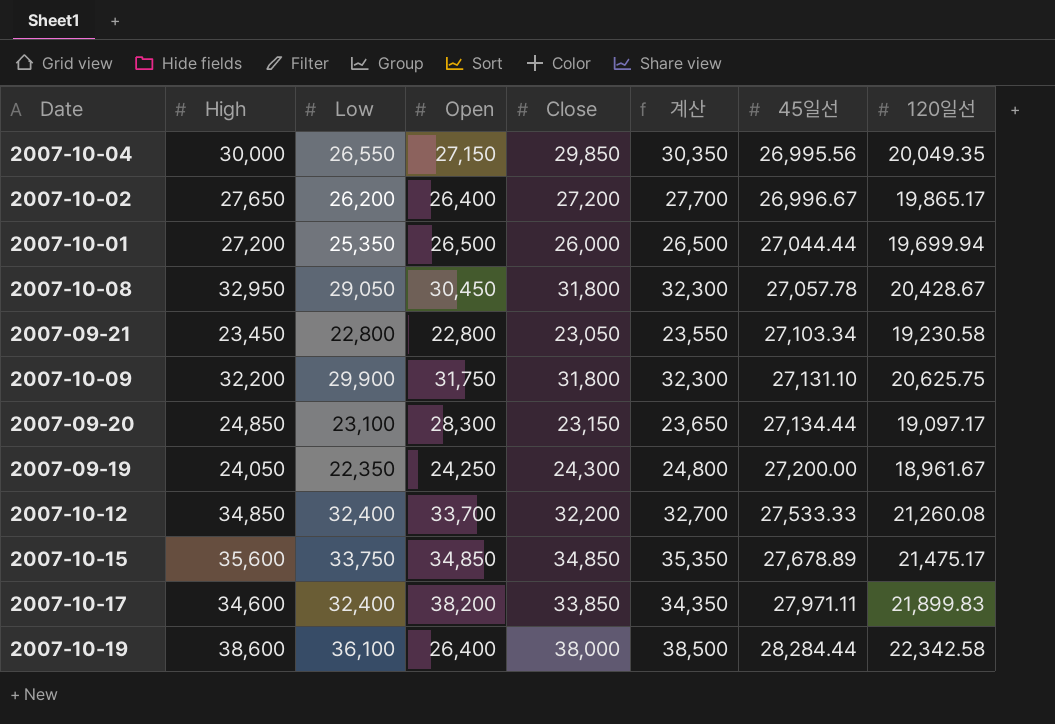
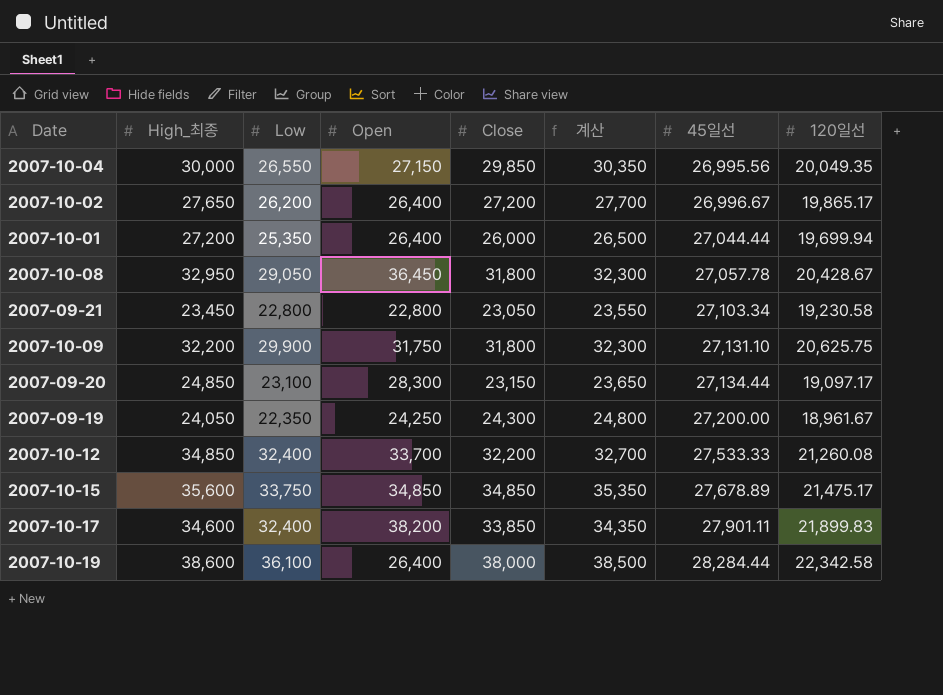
column name: High -> High_최종
2007-10-01 | Open: 26,500 -> 26,400
2007-10-08 | Open: 30,450 -> 36,450
2007-10-17 | 45일선: 27,971.11 -> 27,901.11

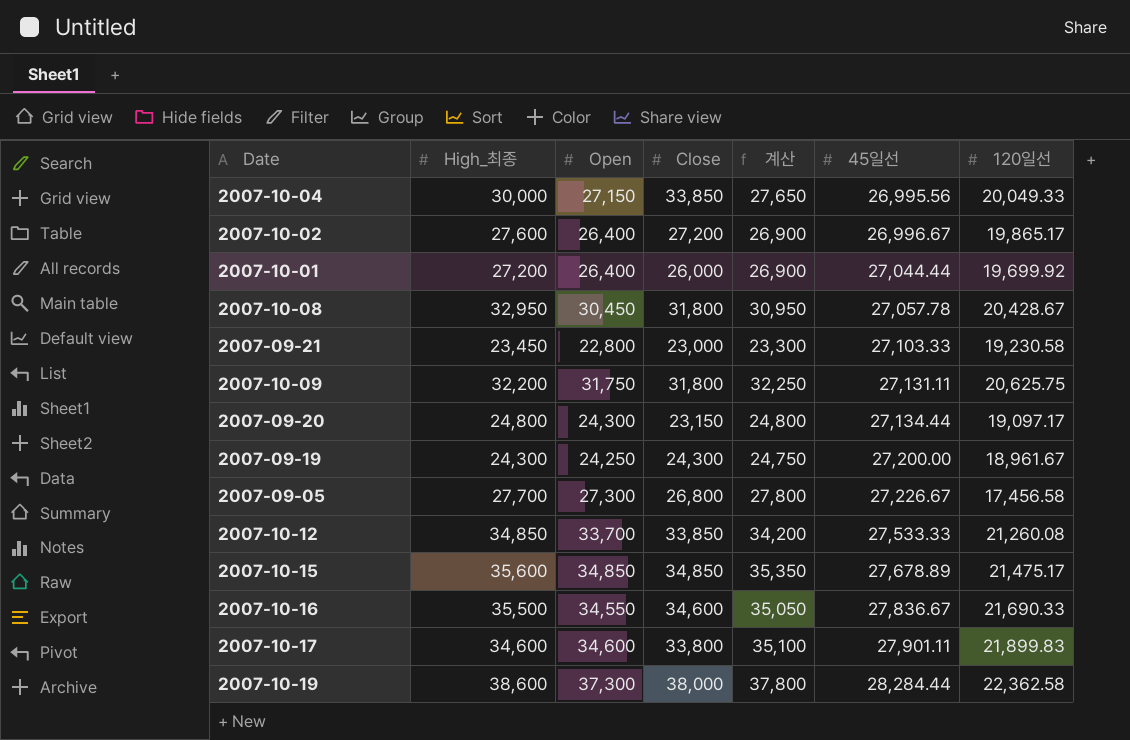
column Low | position: 3 -> none
column 계산 | formula: [Close] + 500 -> [Open] + 500
2007-10-04 | Close: 29,850 -> 33,850
2007-10-04 | 120일선: 20,049.35 -> 20,049.33
2007-10-02 | High_최종: 27,650 -> 27,600
2007-10-01 | 120일선: 19,699.94 -> 19,699.92
2007-10-08 | Open: 36,450 -> 30,450
2007-09-21 | Close: 23,050 -> 23,000
2007-09-21 | 45일선: 27,103.34 -> 27,103.33
2007-10-09 | 45일선: 27,131.10 -> 27,131.11
2007-09-20 | High_최종: 24,850 -> 24,800
2007-09-20 | Open: 28,300 -> 24,300
2007-09-19 | High_최종: 24,050 -> 24,300
row 2007-09-05: none -> 27,700 | 27,300 | 26,800 | 27,800 | 27,226.67 | 17,456.58
2007-10-12 | Close: 32,200 -> 33,850
row 2007-10-16: none -> 35,500 | 34,550 | 34,600 | 35,050 | 27,836.67 | 21,690.33
2007-10-17 | Open: 38,200 -> 34,600
2007-10-17 | Close: 33,850 -> 33,800
2007-10-19 | Open: 26,400 -> 37,300
2007-10-19 | 120일선: 22,342.58 -> 22,362.58

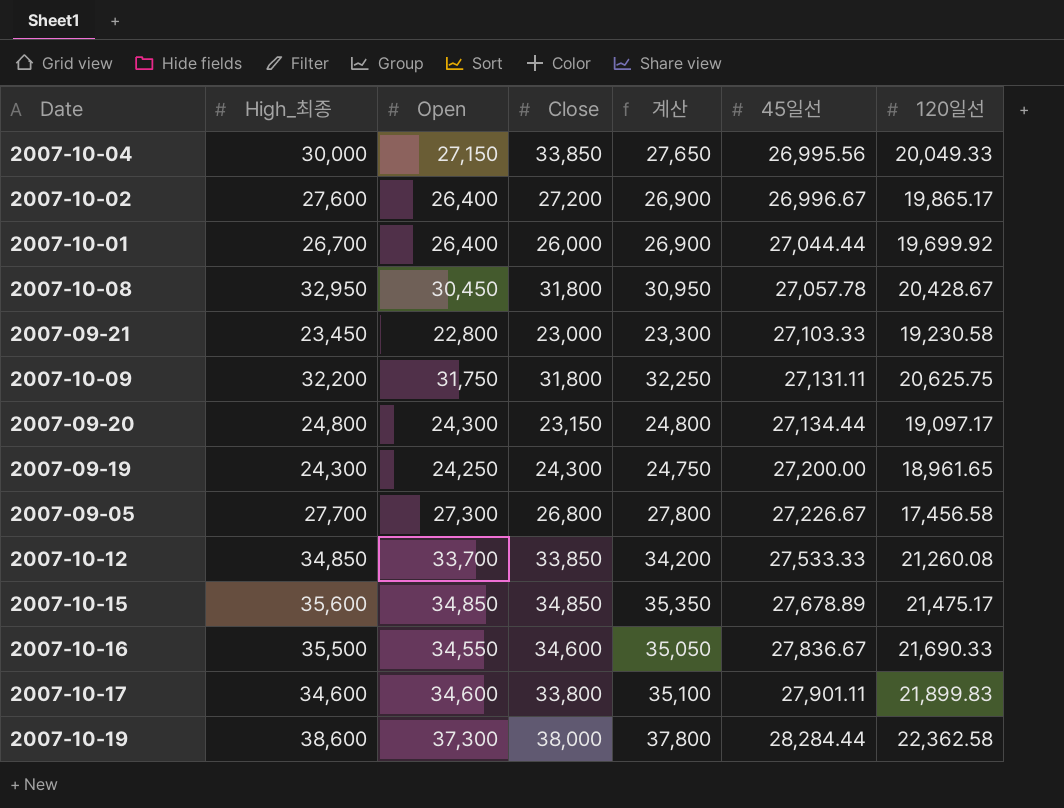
2007-10-01 | High_최종: 27,200 -> 26,700
2007-09-19 | 120일선: 18,961.67 -> 18,961.65

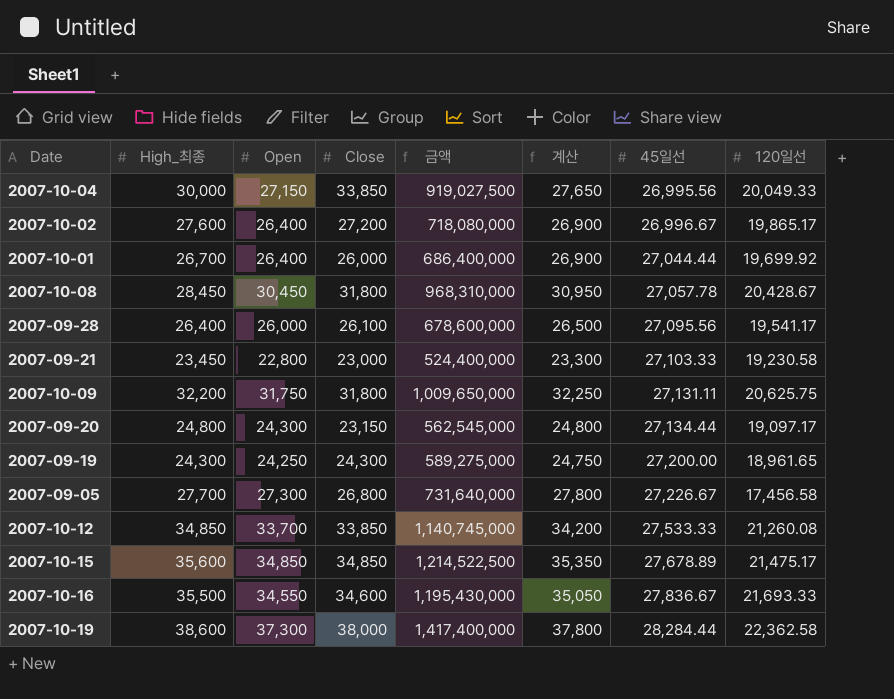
column 금액 | formula: none -> [Open] * [Close]
row 2007-10-17: 34,600 | 34,600 | 33,800 | 35,100 | 27,901.11 | 21,899.83 -> none
2007-10-08 | High_최종: 32,950 -> 28,450
row 2007-09-28: none -> 26,400 | 26,000 | 26,100 | 678,600,000 | 26,500 | 27,095.56 | 19,541.17
2007-10-16 | 120일선: 21,690.33 -> 21,693.33

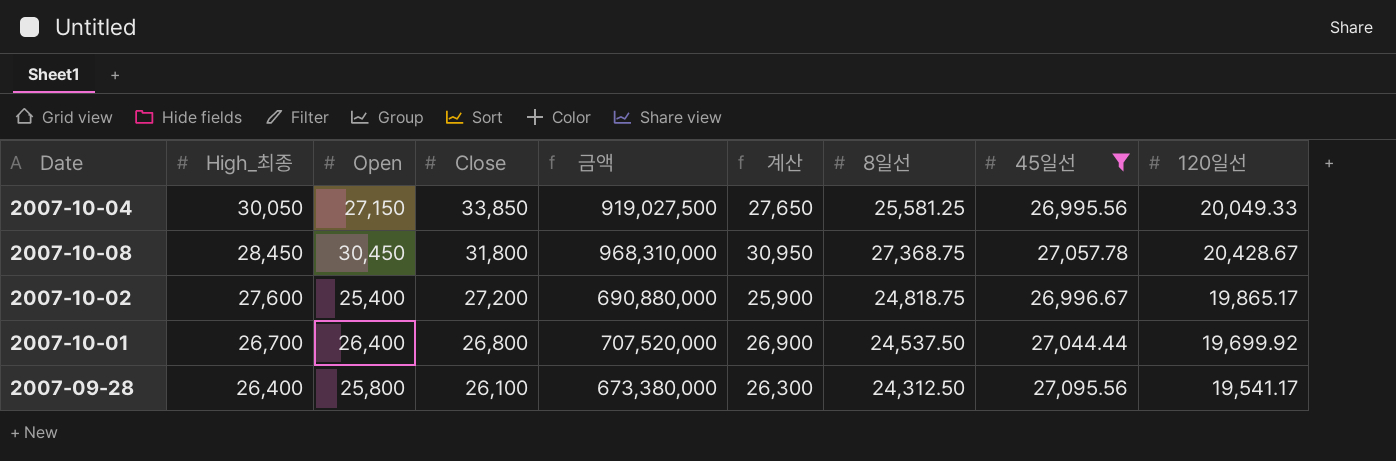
filter: none -> 45일선 <= 27,095.56
row order: 45일선 ascending -> High_최종 descending
column 8일선 | position: none -> 7
2007-10-04 | High_최종: 30,000 -> 30,050
2007-10-02 | Open: 26,400 -> 25,400
2007-10-02 | 금액: 718,080,000 -> 690,880,000
2007-10-02 | 계산: 26,900 -> 25,900
2007-10-01 | Close: 26,000 -> 26,800
2007-10-01 | 금액: 686,400,000 -> 707,520,000
2007-09-28 | Open: 26,000 -> 25,800
2007-09-28 | 금액: 678,600,000 -> 673,380,000
2007-09-28 | 계산: 26,500 -> 26,300

